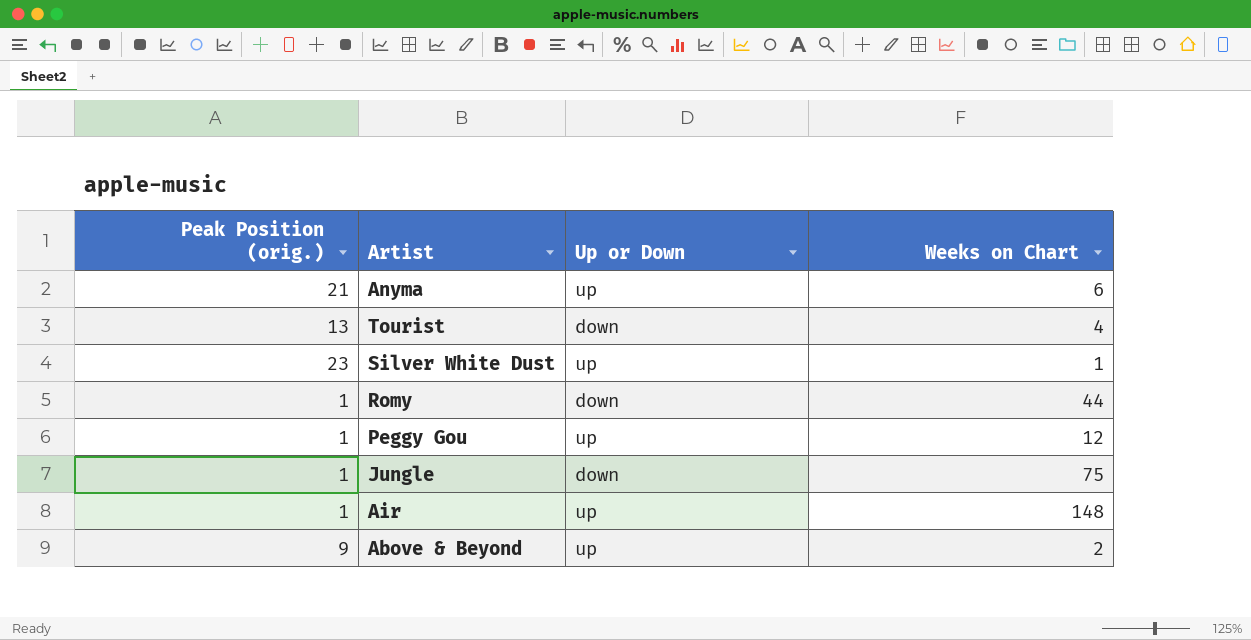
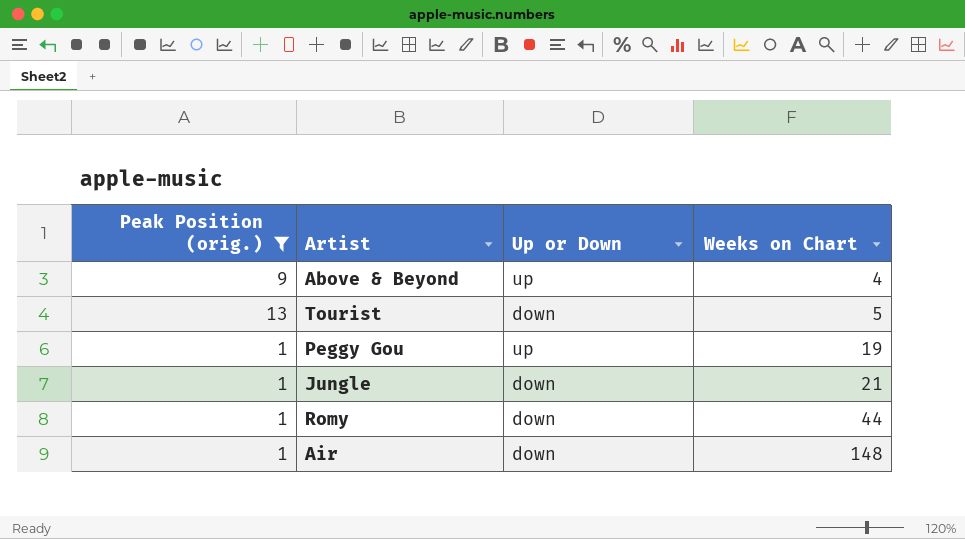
filter: none -> Peak Position (orig.) <= 13
row order: none -> Weeks on Chart ascending
Above & Beyond | Weeks on Chart: 2 -> 4
Tourist | Weeks on Chart: 4 -> 5
Peggy Gou | Weeks on Chart: 12 -> 19
Jungle | Weeks on Chart: 75 -> 21
Air | Up or Down: up -> down

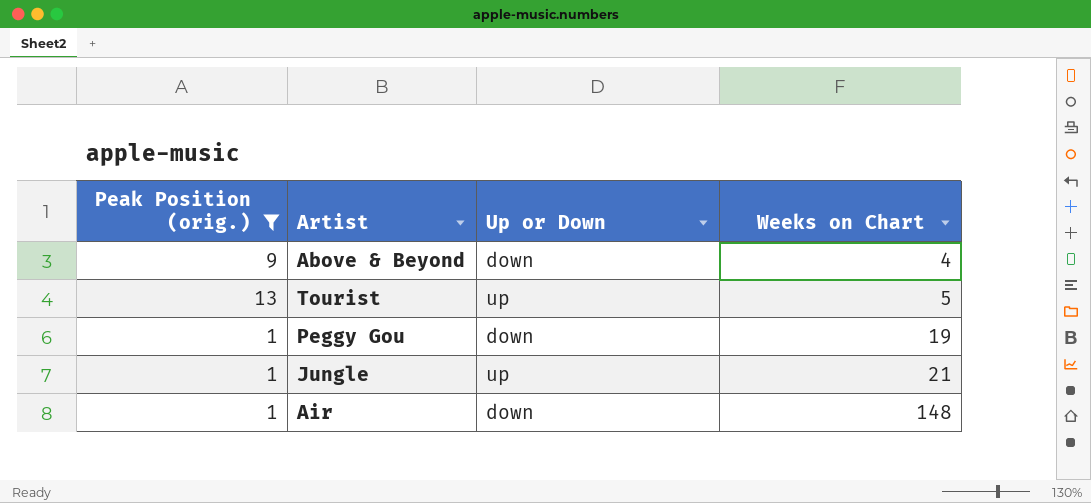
row Romy: 1 | down | 44 -> none
Above & Beyond | Up or Down: up -> down
Tourist | Up or Down: down -> up
Peggy Gou | Up or Down: up -> down
Jungle | Up or Down: down -> up

